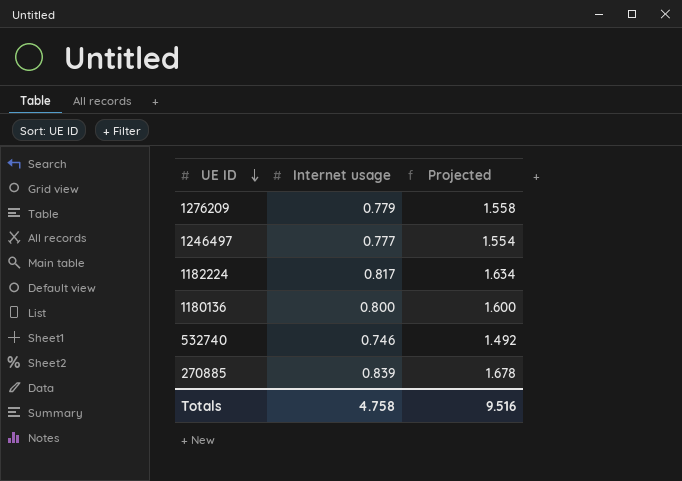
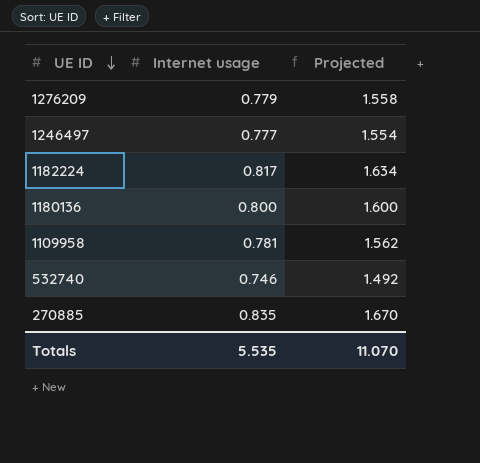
row 1109958: none -> 0.781 | 1.562
270885 | Internet usage: 0.839 -> 0.835
270885 | Projected: 1.678 -> 1.670
Totals | Internet usage: 4.758 -> 5.535
Totals | Projected: 9.516 -> 11.070

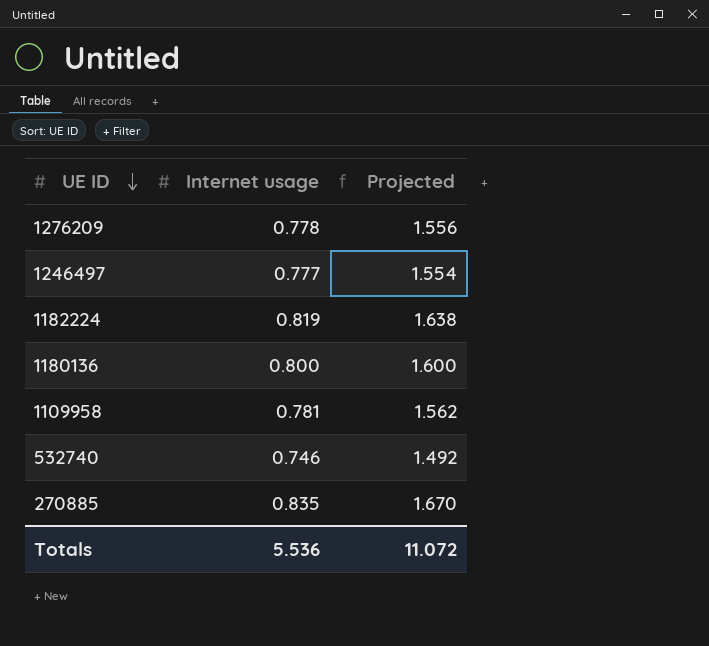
1276209 | Internet usage: 0.779 -> 0.778
1276209 | Projected: 1.558 -> 1.556
1182224 | Internet usage: 0.817 -> 0.819
1182224 | Projected: 1.634 -> 1.638
Totals | Internet usage: 5.535 -> 5.536
Totals | Projected: 11.070 -> 11.072

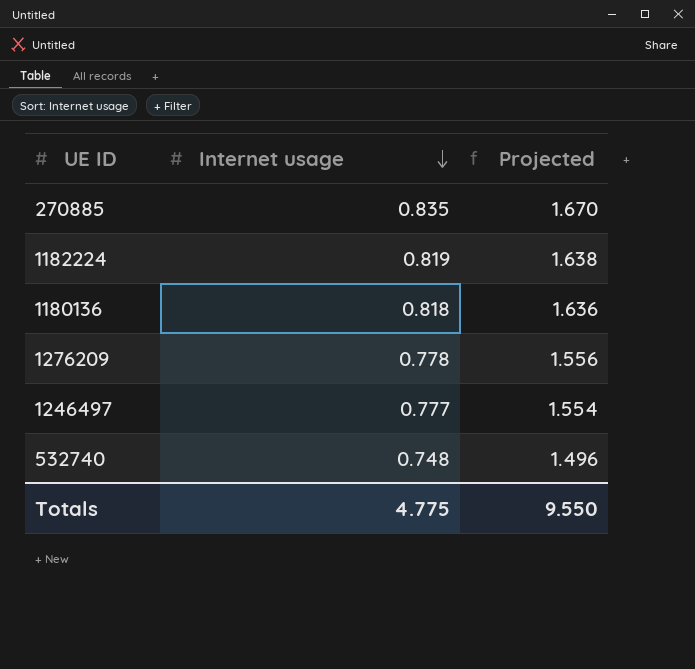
row order: UE ID descending -> Internet usage descending
row 1109958: 0.781 | 1.562 -> none
1180136 | Internet usage: 0.800 -> 0.818
1180136 | Projected: 1.600 -> 1.636
532740 | Internet usage: 0.746 -> 0.748
532740 | Projected: 1.492 -> 1.496
Totals | Internet usage: 5.536 -> 4.775
Totals | Projected: 11.072 -> 9.550

